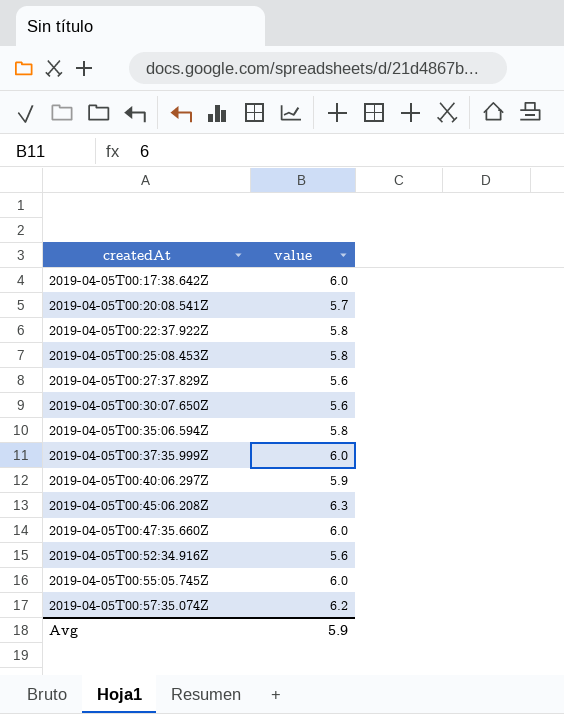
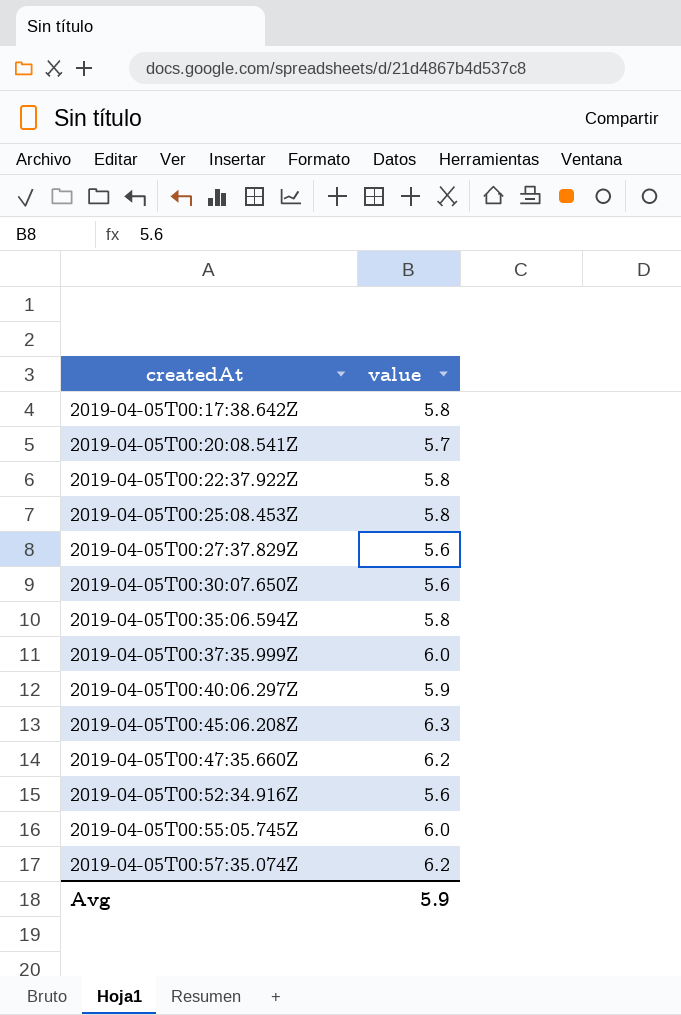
2019-04-05T00:17:38.642Z | value: 6.0 -> 5.8
2019-04-05T00:47:35.660Z | value: 6.0 -> 6.2

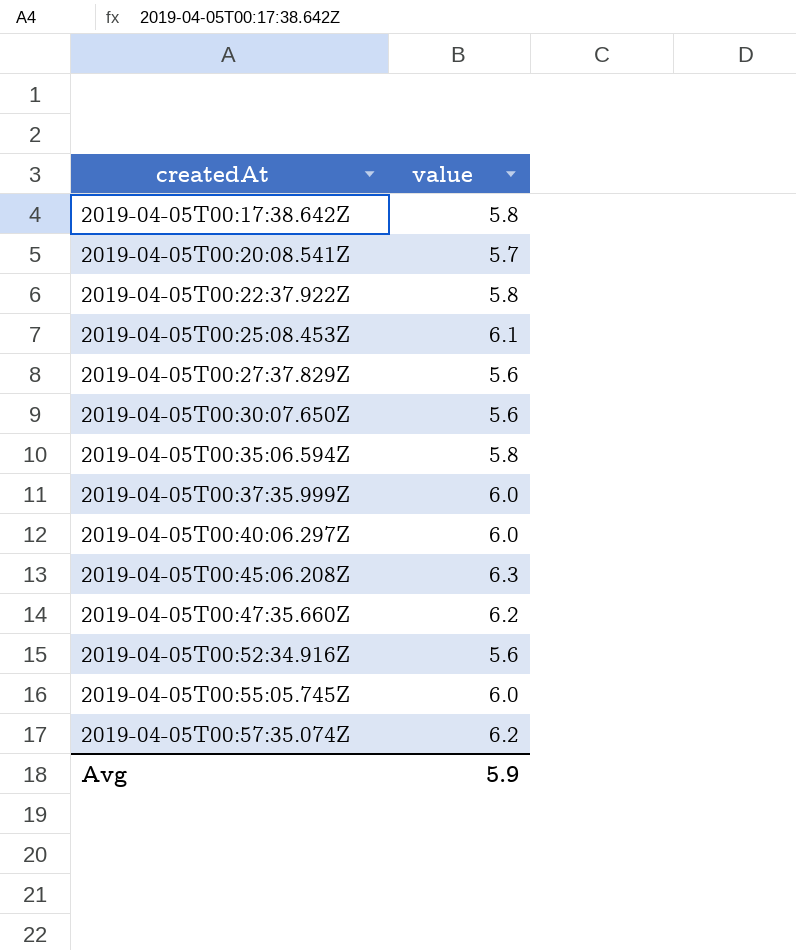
2019-04-05T00:25:08.453Z | value: 5.8 -> 6.1
2019-04-05T00:40:06.297Z | value: 5.9 -> 6.0

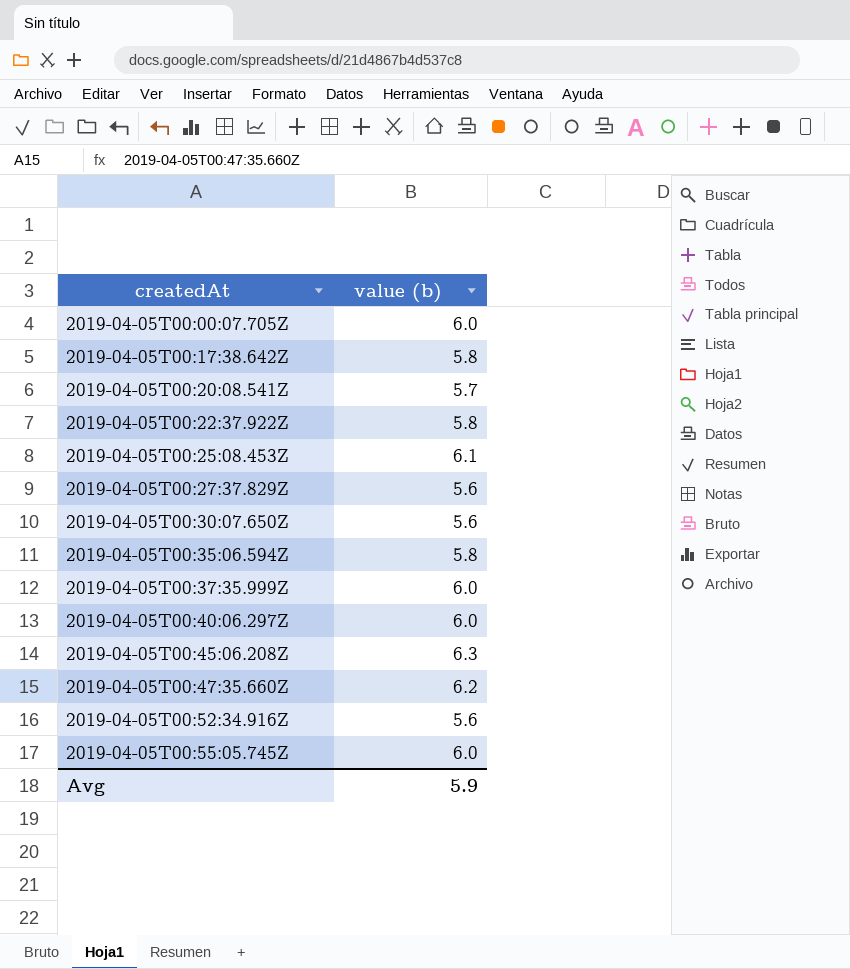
column name: value -> value (b)
row 2019-04-05T00:57:35.074Z: 6.2 -> none
row 2019-04-05T00:00:07.705Z: none -> 6.0

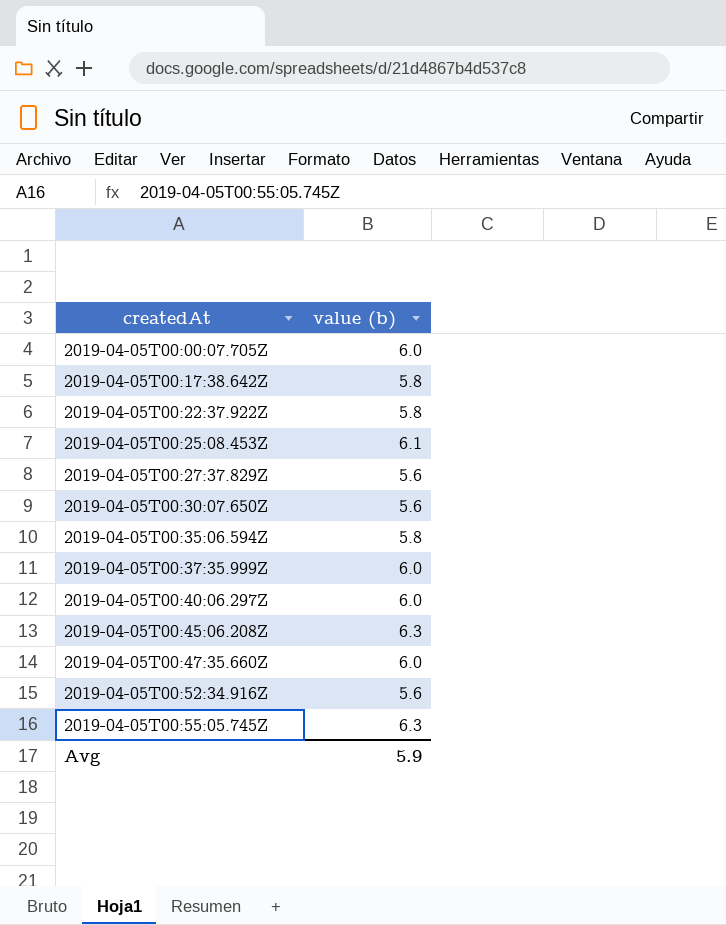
row 2019-04-05T00:20:08.541Z: 5.7 -> none
2019-04-05T00:47:35.660Z | value (b): 6.2 -> 6.0
2019-04-05T00:55:05.745Z | value (b): 6.0 -> 6.3

